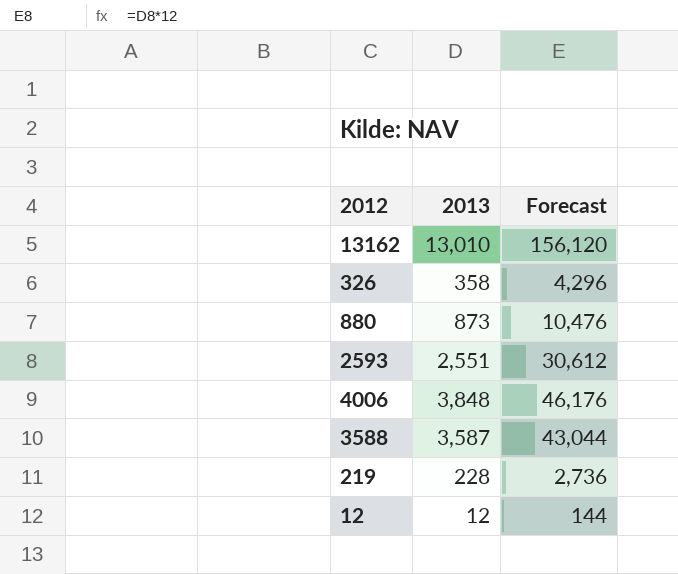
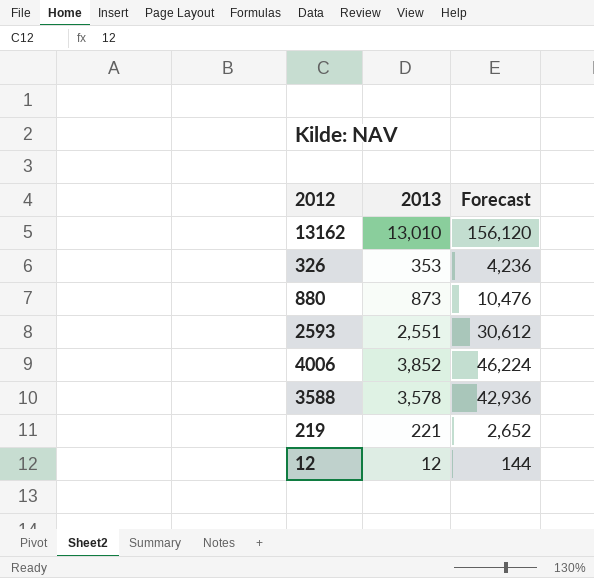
326 | 2013: 358 -> 353
326 | Forecast: 4,296 -> 4,236
4006 | 2013: 3,848 -> 3,852
4006 | Forecast: 46,176 -> 46,224
3588 | 2013: 3,587 -> 3,578
3588 | Forecast: 43,044 -> 42,936
219 | 2013: 228 -> 221
219 | Forecast: 2,736 -> 2,652

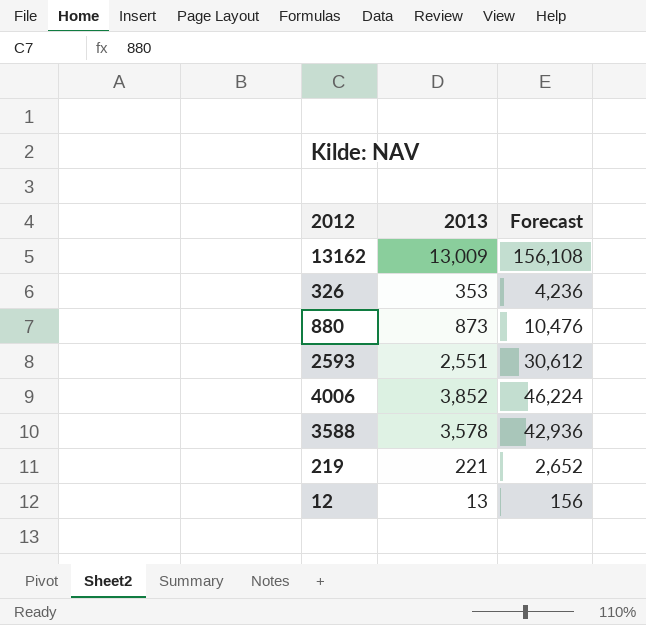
13162 | 2013: 13,010 -> 13,009
13162 | Forecast: 156,120 -> 156,108
12 | 2013: 12 -> 13
12 | Forecast: 144 -> 156

